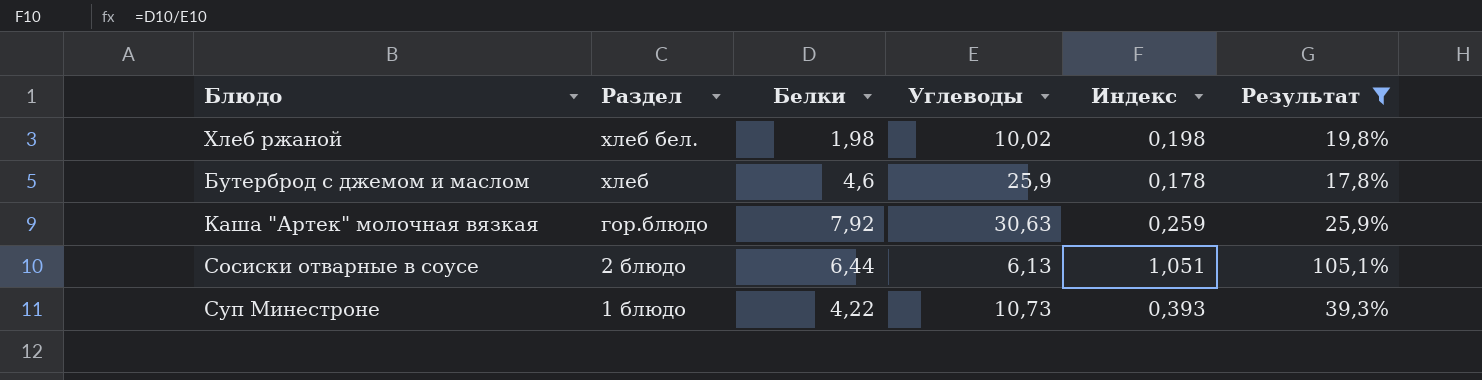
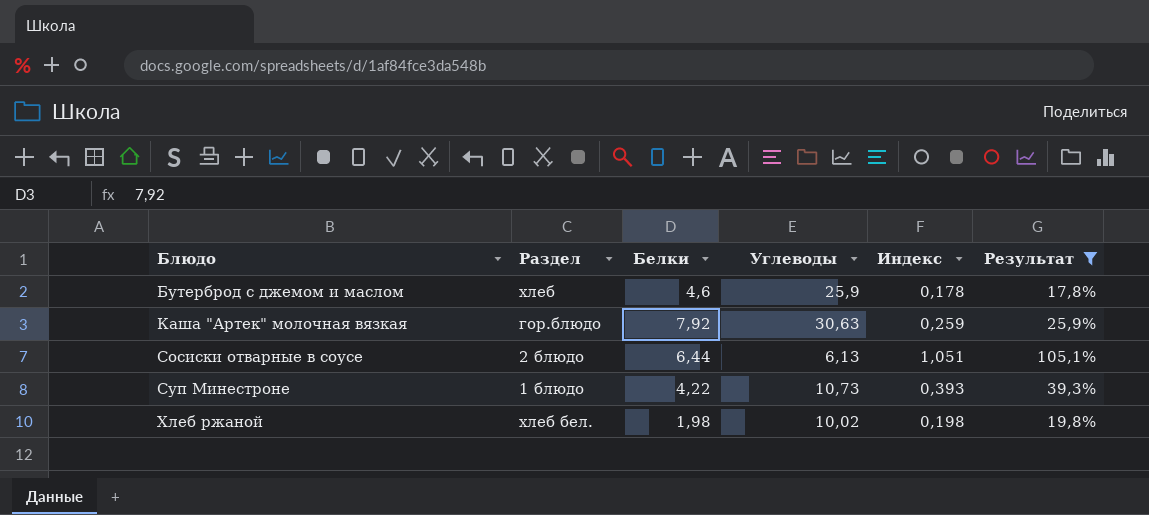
row order: Раздел descending -> Блюдо ascending

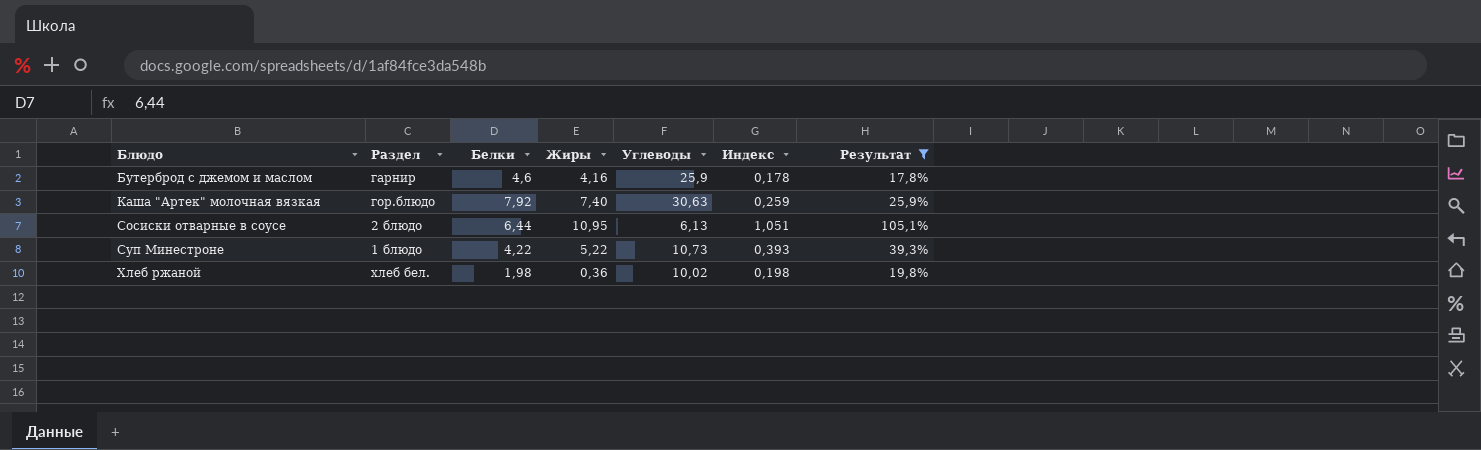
column Жиры | position: none -> 4
Бутерброд с джемом и маслом | Раздел: хлеб -> гарнир

